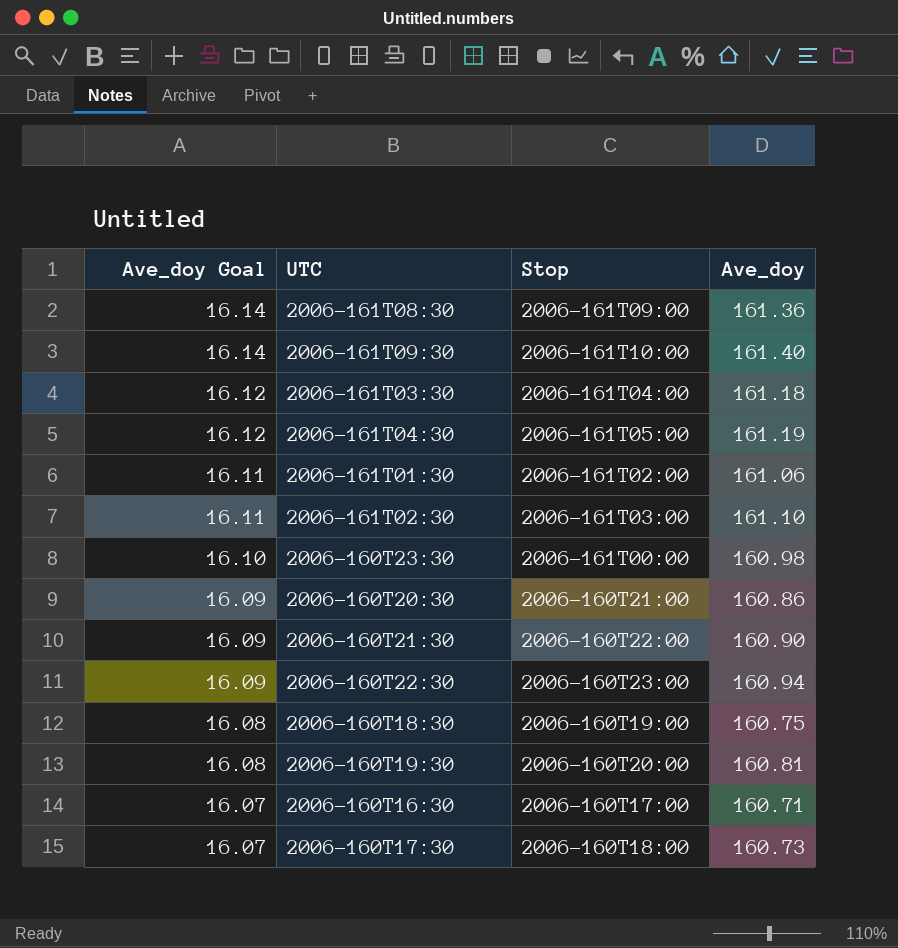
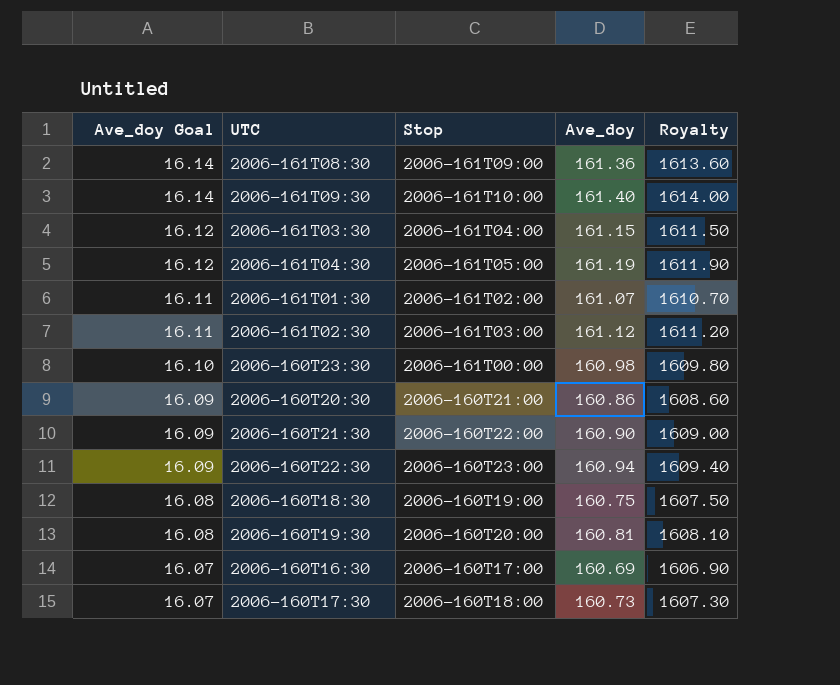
column Royalty | formula: none -> [Ave_doy] * 10
2006-161T03:30 | Ave_doy: 161.18 -> 161.15
2006-161T01:30 | Ave_doy: 161.06 -> 161.07
2006-161T02:30 | Ave_doy: 161.10 -> 161.12
2006-160T16:30 | Ave_doy: 160.71 -> 160.69

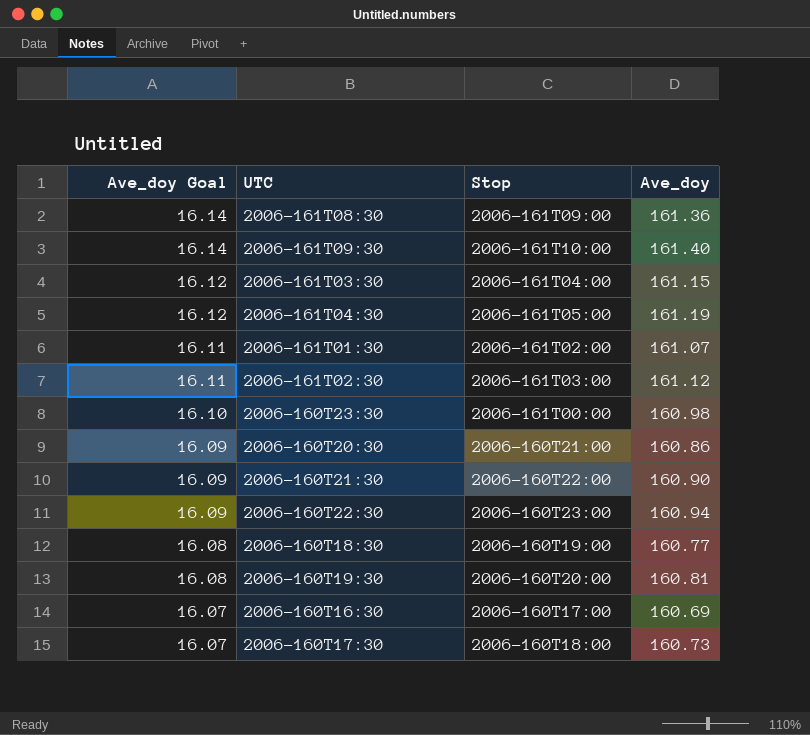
column Royalty | formula: [Ave_doy] * 10 -> none
2006-160T18:30 | Ave_doy: 160.75 -> 160.77

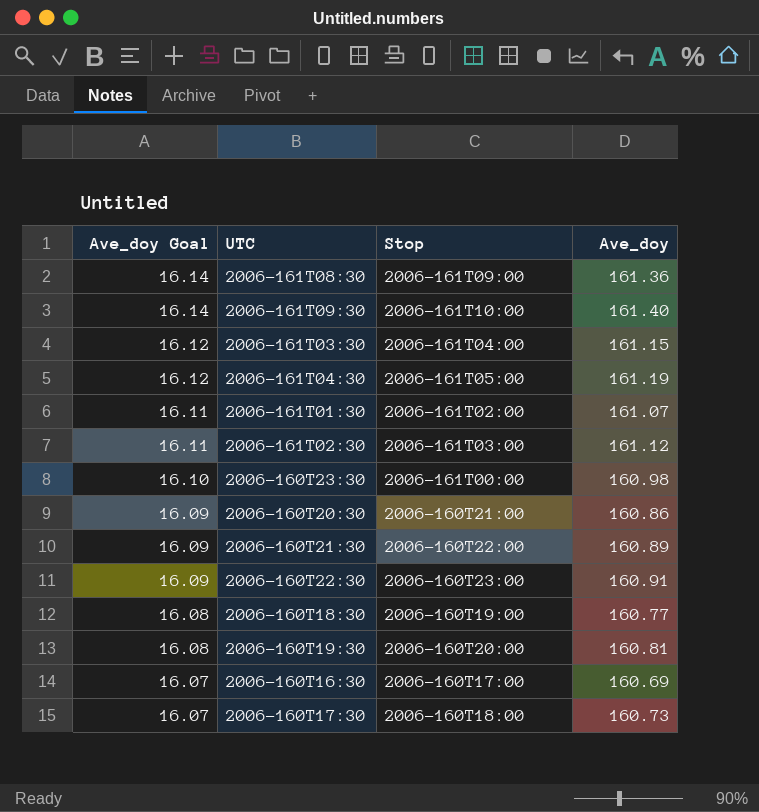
2006-160T21:30 | Ave_doy: 160.90 -> 160.89
2006-160T22:30 | Ave_doy: 160.94 -> 160.91

